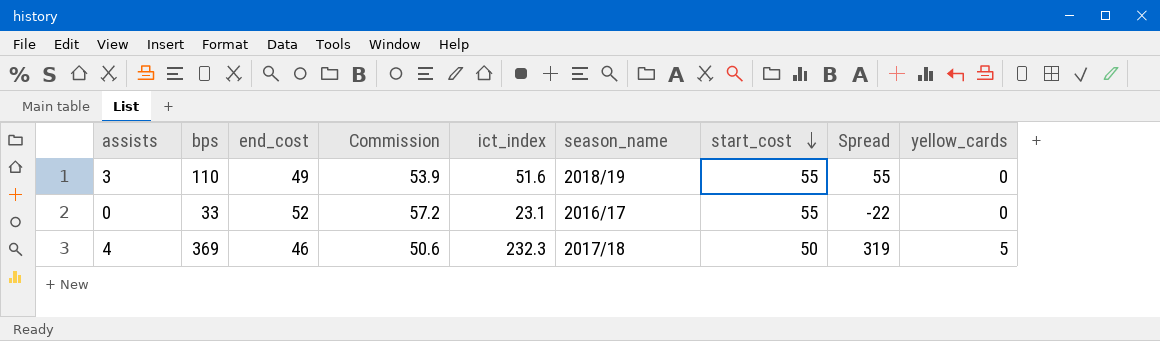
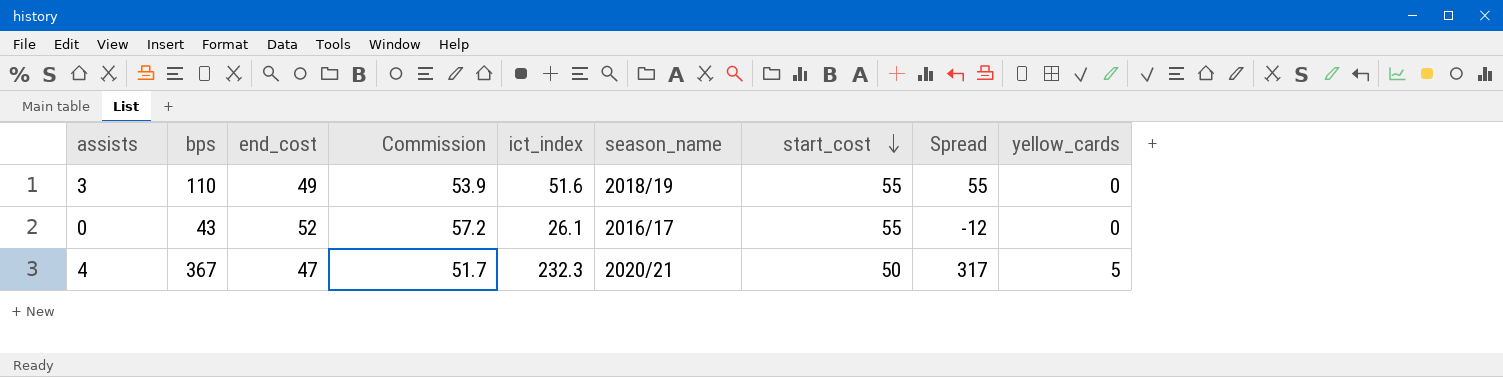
0 | bps: 33 -> 43
0 | ict_index: 23.1 -> 26.1
0 | Spread: -22 -> -12
4 | bps: 369 -> 367
4 | end_cost: 46 -> 47
4 | Commission: 50.6 -> 51.7
4 | season_name: 2017/18 -> 2020/21
4 | Spread: 319 -> 317

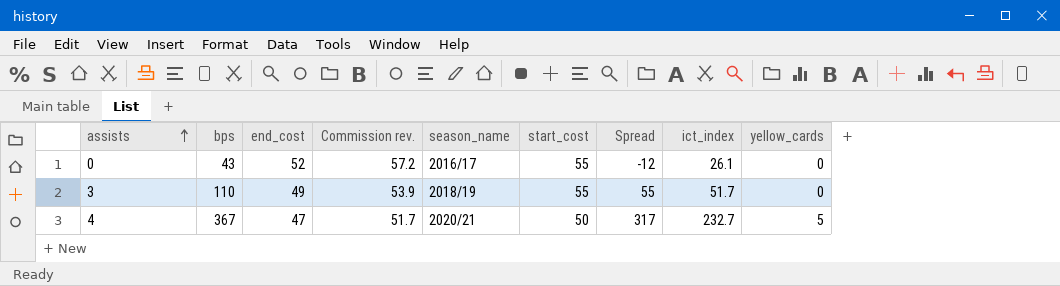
row order: start_cost descending -> assists ascending
column name: Commission -> Commission rev.
column ict_index | position: 5 -> 8
3 | ict_index: 51.6 -> 51.7
4 | ict_index: 232.3 -> 232.7

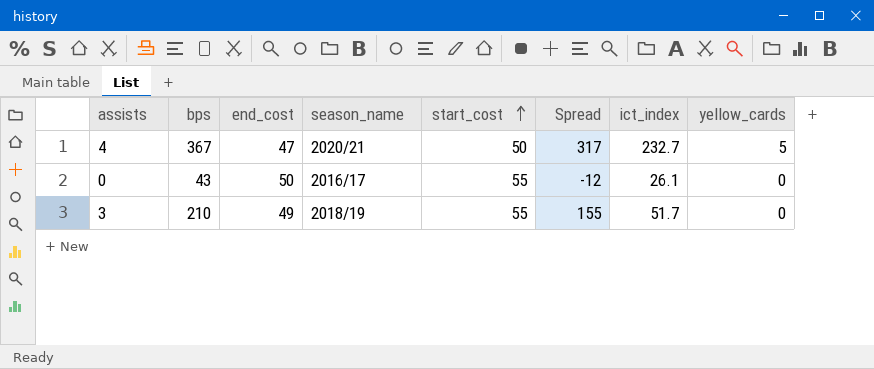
row order: assists ascending -> start_cost ascending
column Commission rev. | formula: [end_cost] * 1.1 -> none
0 | end_cost: 52 -> 50
3 | bps: 110 -> 210
3 | Spread: 55 -> 155

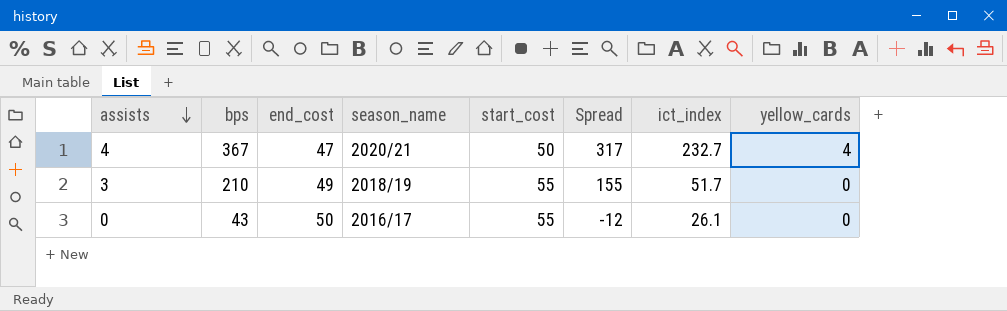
row order: start_cost ascending -> assists descending
4 | yellow_cards: 5 -> 4

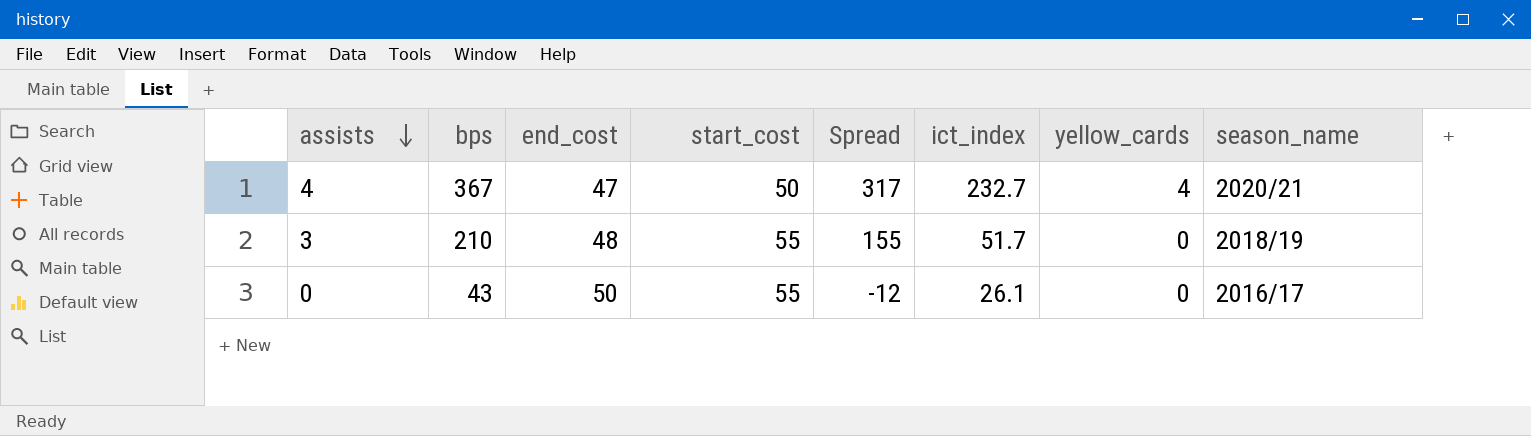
column season_name | position: 4 -> 8
3 | end_cost: 49 -> 48

